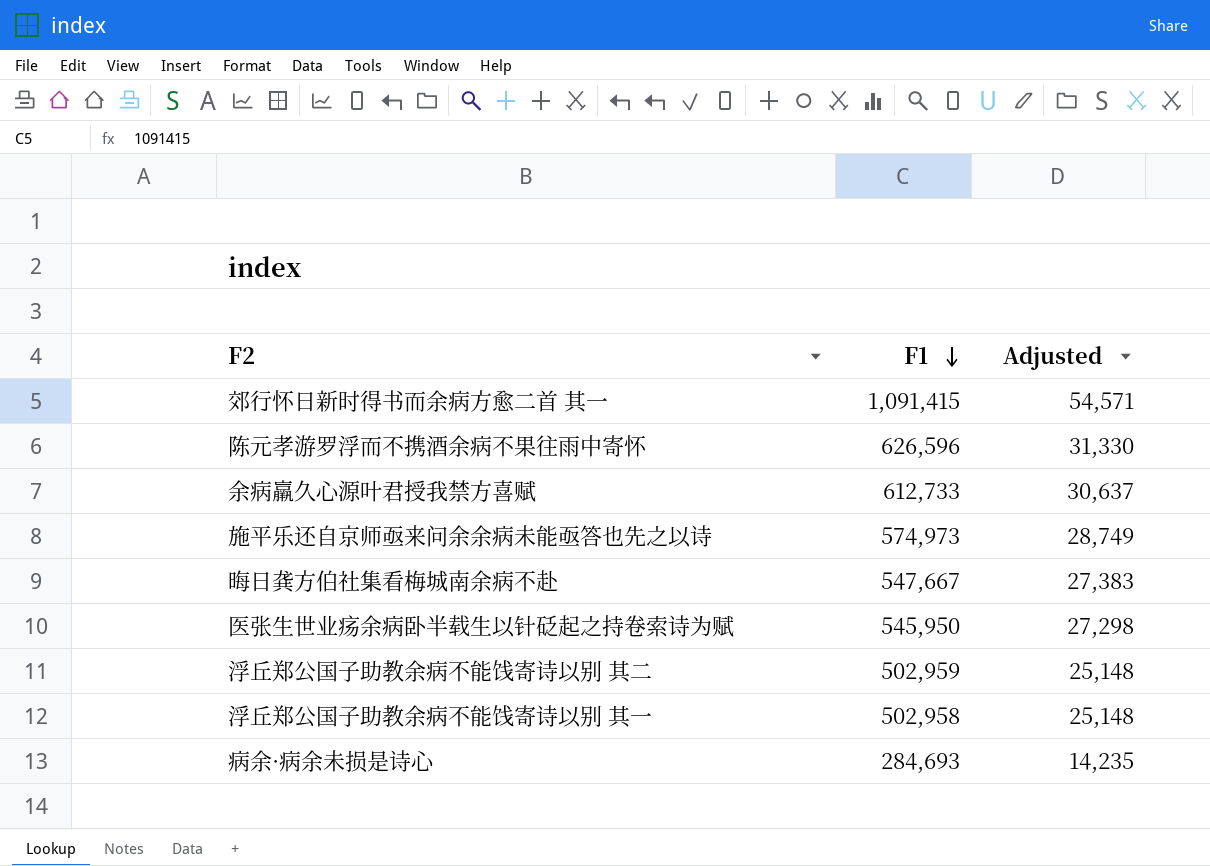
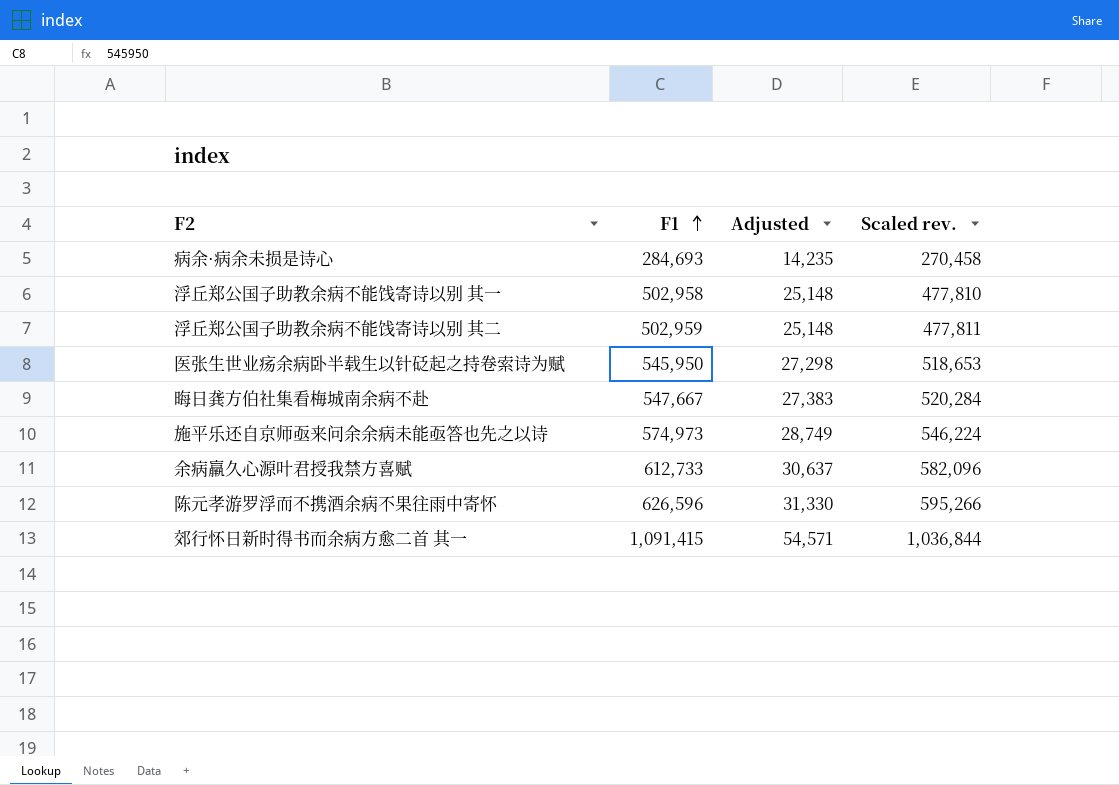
row order: F1 descending -> F1 ascending
column Scaled rev. | formula: none -> [F1] * 0.95

